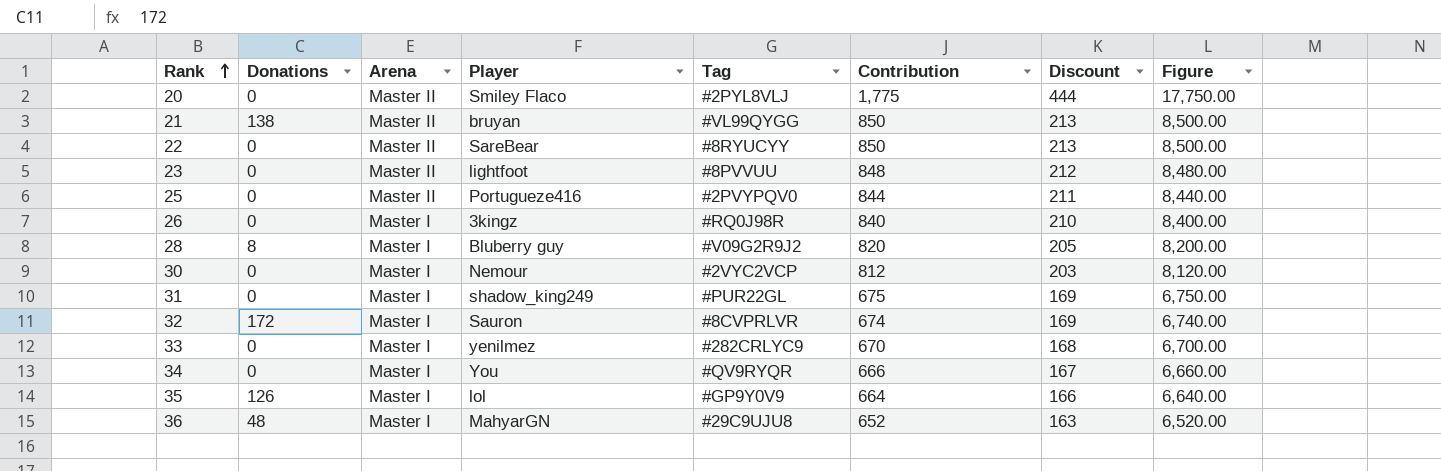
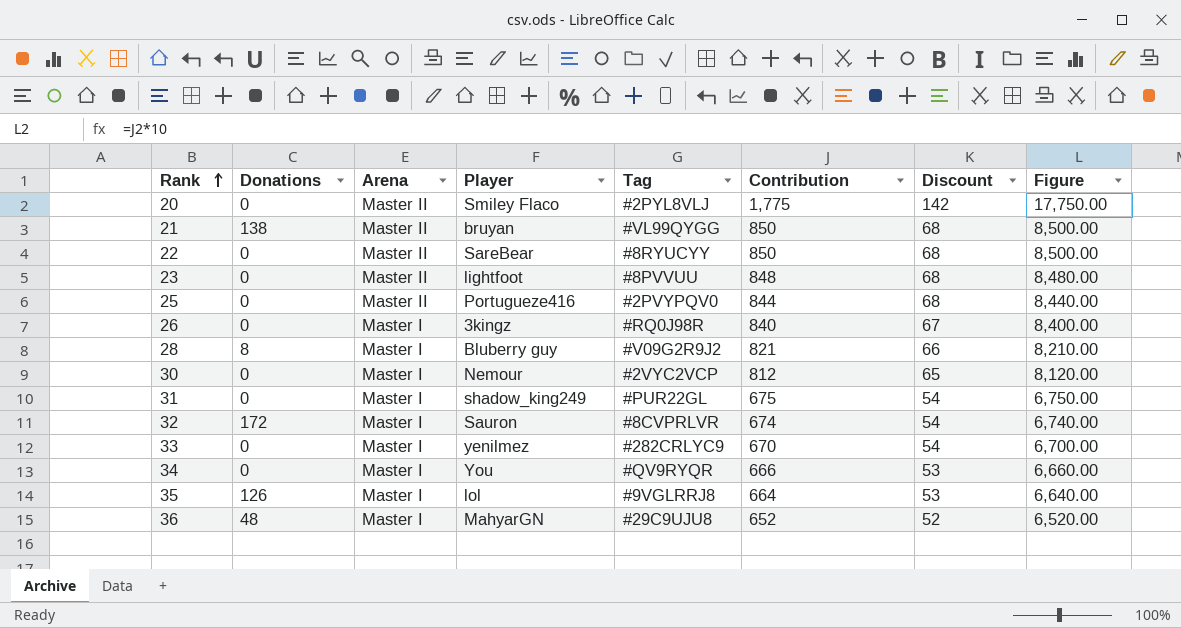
column Discount | formula: [Contribution] * 0.25 -> [Contribution] * 0.08
28 | Contribution: 820 -> 821
28 | Figure: 8,200.00 -> 8,210.00
35 | Tag: #GP9Y0V9 -> #9VGLRRJ8

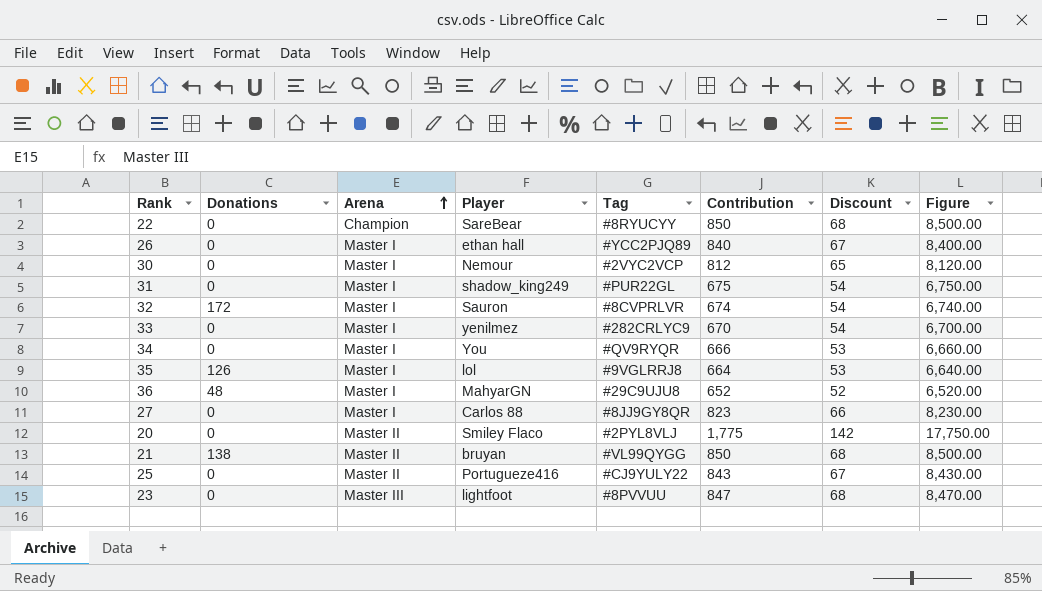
row order: Rank ascending -> Arena ascending
row 28: 8 | Master I | Bluberry guy | #V09G2R9J2 | 821 | 66 | 8,210.00 -> none
22 | Arena: Master II -> Champion
26 | Player: 3kingz -> ethan hall
26 | Tag: #RQ0J98R -> #YCC2PJQ89
row 27: none -> 0 | Master I | Carlos 88 | #8JJ9GY8QR | 823 | 66 | 8,230.00
25 | Tag: #2PVYPQV0 -> #CJ9YULY22
25 | Contribution: 844 -> 843
25 | Discount: 68 -> 67
25 | Figure: 8,440.00 -> 8,430.00
23 | Arena: Master II -> Master III
23 | Contribution: 848 -> 847
23 | Figure: 8,480.00 -> 8,470.00

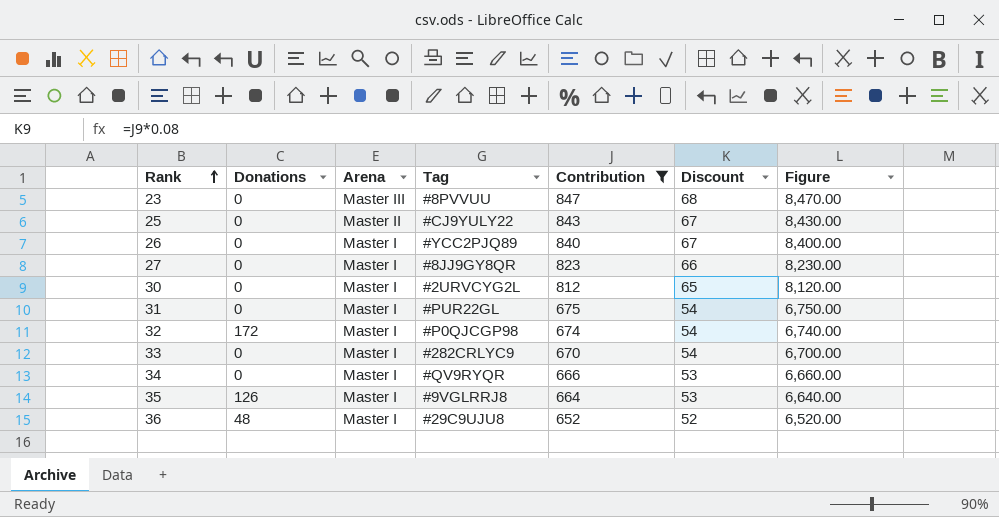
filter: none -> Contribution <= 847
row order: Arena ascending -> Rank ascending
column Player | position: 4 -> none
30 | Tag: #2VYC2VCP -> #2URVCYG2L
32 | Tag: #8CVPRLVR -> #P0QJCGP98

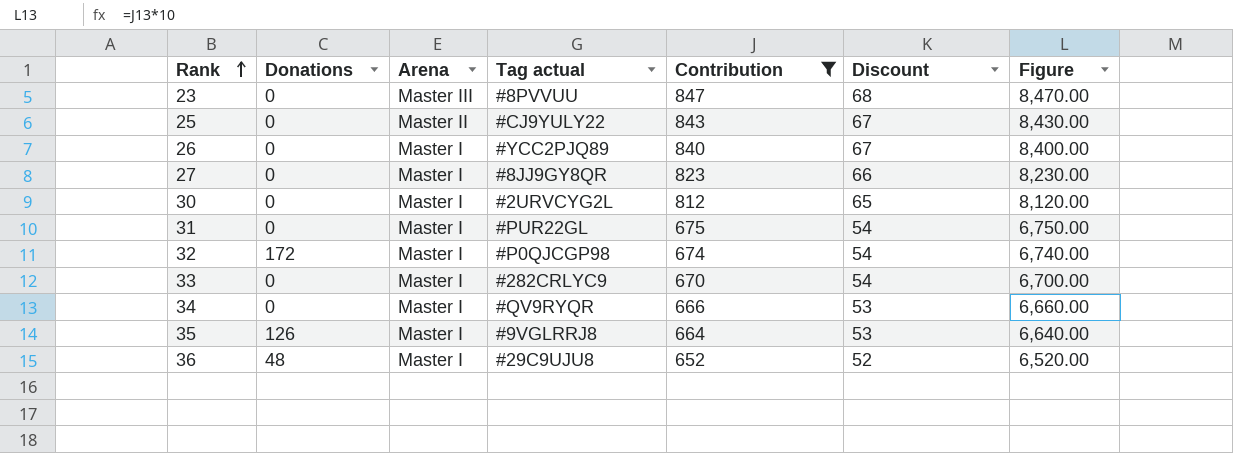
column name: Tag -> Tag actual

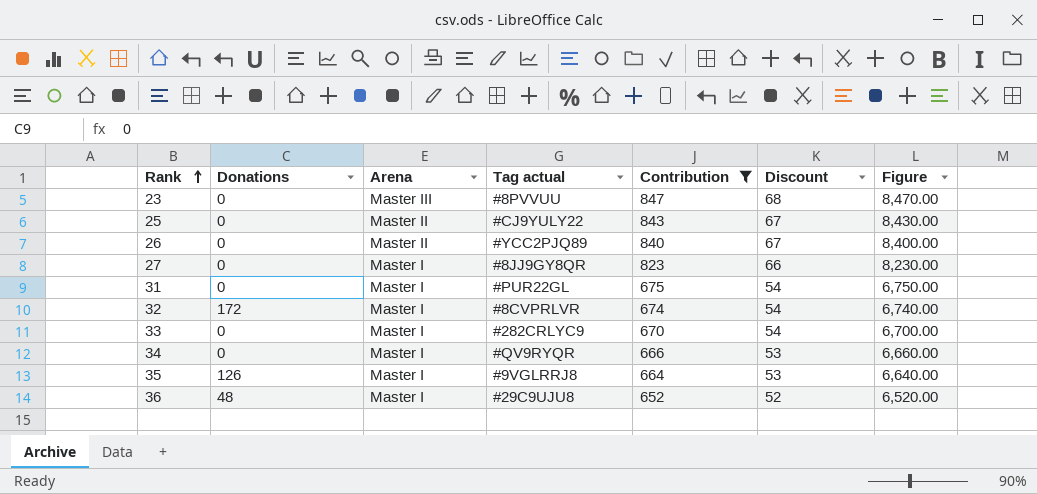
row 30: 0 | Master I | #2URVCYG2L | 812 | 65 | 8,120.00 -> none
26 | Arena: Master I -> Master II
32 | Tag actual: #P0QJCGP98 -> #8CVPRLVR

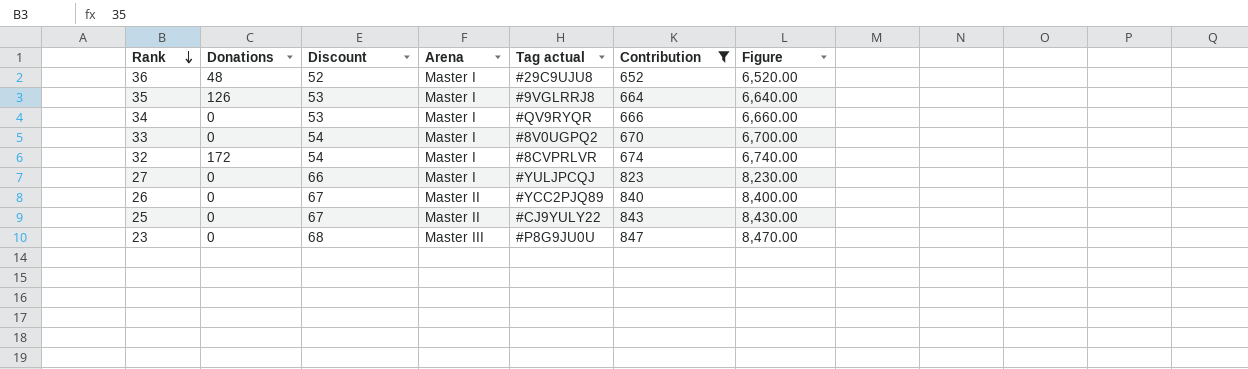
row order: Rank ascending -> Rank descending
column Discount | position: 6 -> 3
row 31: 0 | Master I | #PUR22GL | 675 | 54 | 6,750.00 -> none
33 | Tag actual: #282CRLYC9 -> #8V0UGPQ2
27 | Tag actual: #8JJ9GY8QR -> #YULJPCQJ
23 | Tag actual: #8PVVUU -> #P8G9JU0U

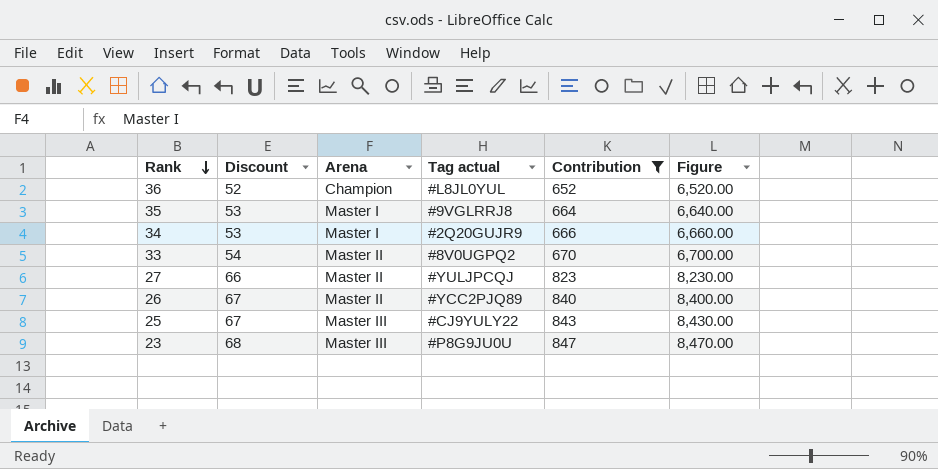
column Donations | position: 2 -> none
row 32: 172 | 54 | Master I | #8CVPRLVR | 674 | 6,740.00 -> none
36 | Arena: Master I -> Champion
36 | Tag actual: #29C9UJU8 -> #L8JL0YUL
34 | Tag actual: #QV9RYQR -> #2Q20GUJR9
33 | Arena: Master I -> Master II
27 | Arena: Master I -> Master II
25 | Arena: Master II -> Master III

